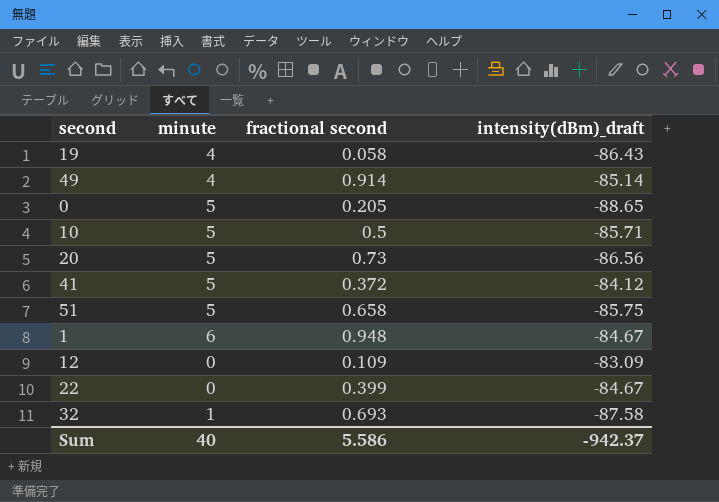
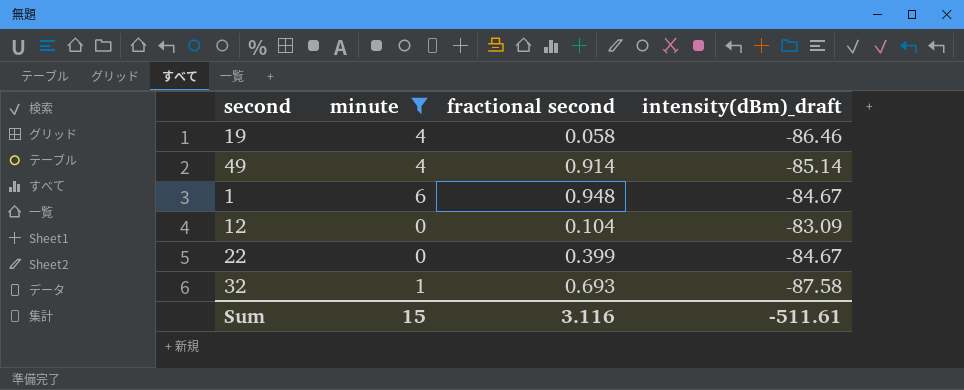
filter: none -> minute != 5
19 | intensity(dBm)_draft: -86.43 -> -86.46
12 | fractional second: 0.109 -> 0.104
Sum | minute: 40 -> 15
Sum | fractional second: 5.586 -> 3.116
Sum | intensity(dBm)_draft: -942.37 -> -511.61

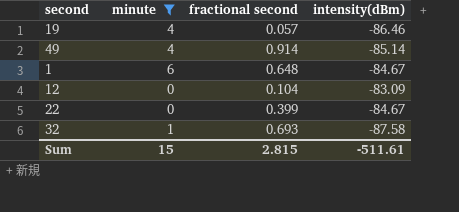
column name: intensity(dBm)_draft -> intensity(dBm)
19 | fractional second: 0.058 -> 0.057
1 | fractional second: 0.948 -> 0.648
Sum | fractional second: 3.116 -> 2.815

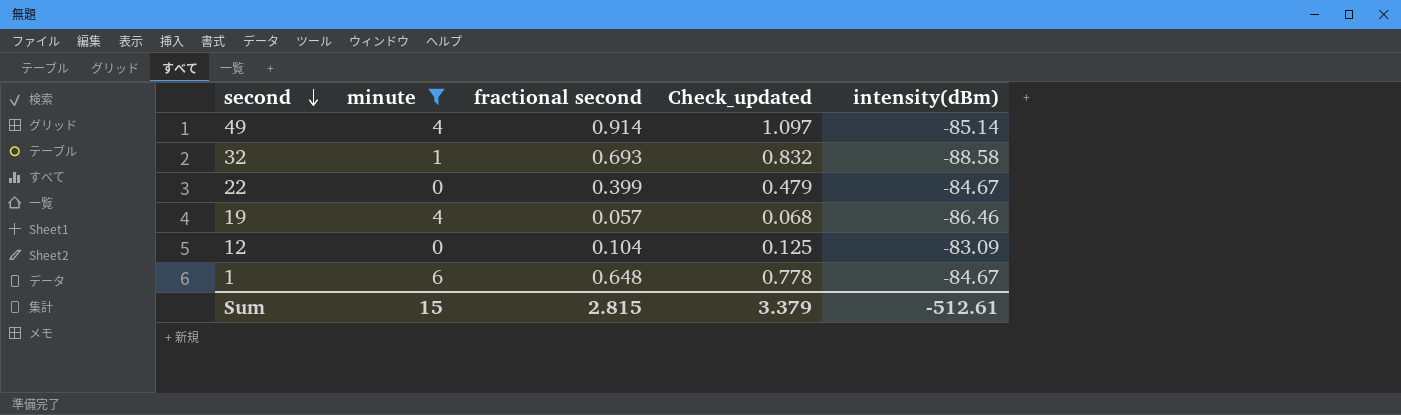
row order: none -> second descending
column Check_updated | formula: none -> [fractional second] * 1.2
32 | intensity(dBm): -87.58 -> -88.58
Sum | intensity(dBm): -511.61 -> -512.61

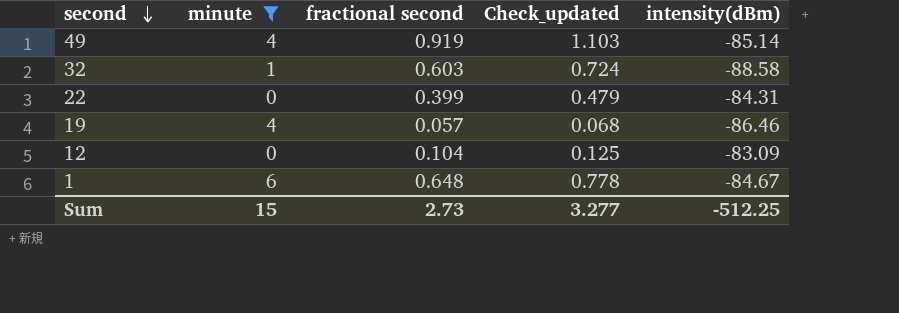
49 | fractional second: 0.914 -> 0.919
49 | Check_updated: 1.097 -> 1.103
32 | fractional second: 0.693 -> 0.603
32 | Check_updated: 0.832 -> 0.724
22 | intensity(dBm): -84.67 -> -84.31
Sum | fractional second: 2.815 -> 2.73
Sum | Check_updated: 3.379 -> 3.277
Sum | intensity(dBm): -512.61 -> -512.25

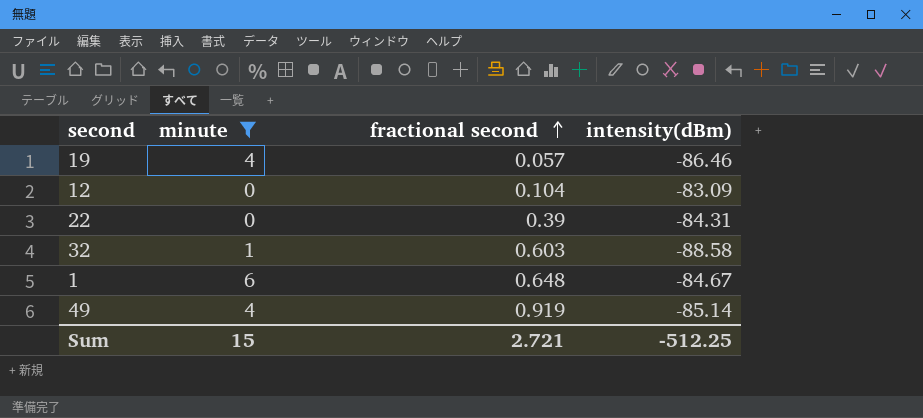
row order: second descending -> fractional second ascending
column Check_updated | formula: [fractional second] * 1.2 -> none
22 | fractional second: 0.399 -> 0.39
Sum | fractional second: 2.73 -> 2.721

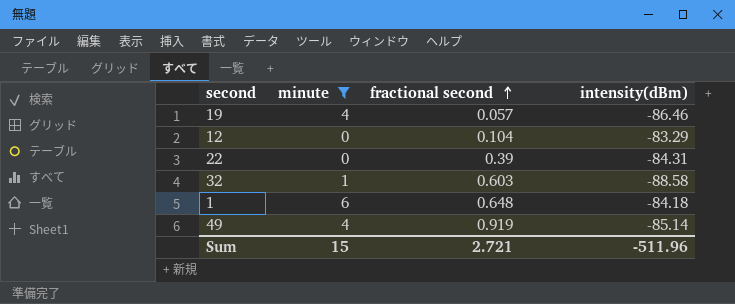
12 | intensity(dBm): -83.09 -> -83.29
1 | intensity(dBm): -84.67 -> -84.18
Sum | intensity(dBm): -512.25 -> -511.96

